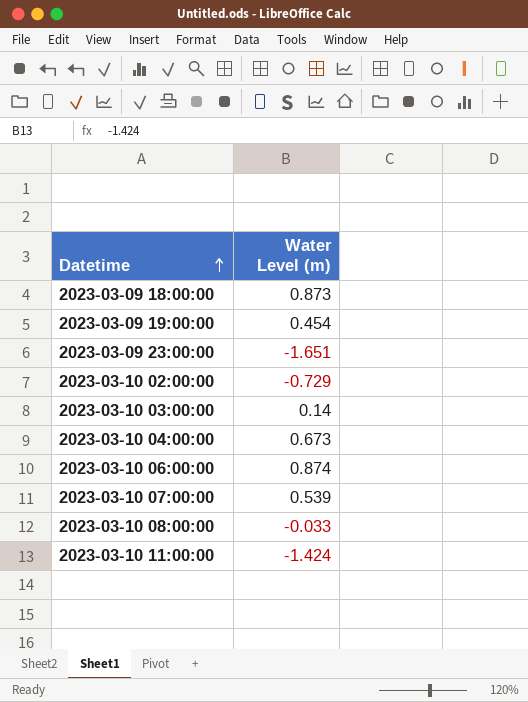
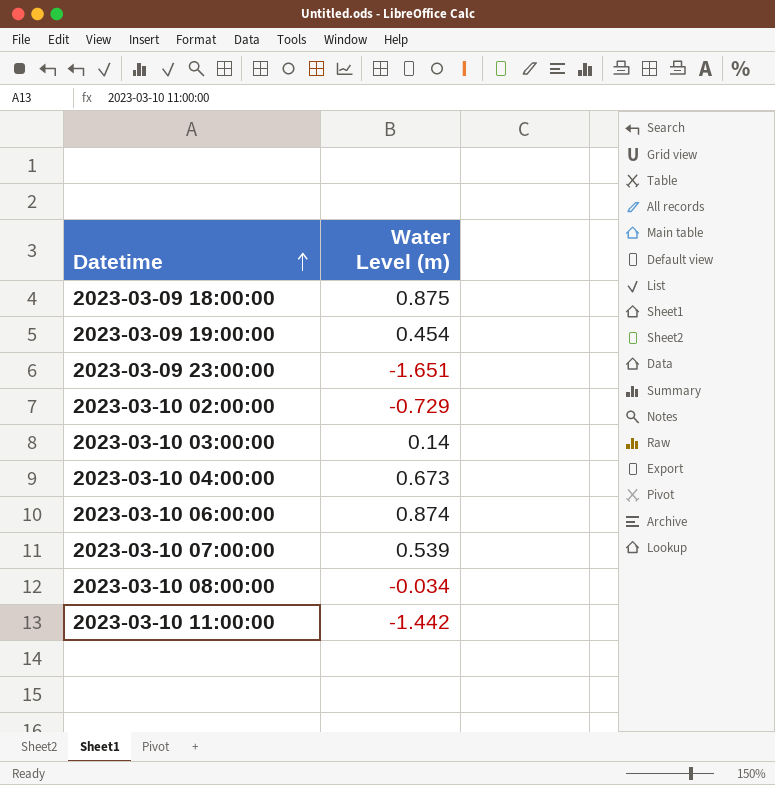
2023-03-09 18:00:00 | Water Level (m): 0.873 -> 0.875
2023-03-10 08:00:00 | Water Level (m): -0.033 -> -0.034
2023-03-10 11:00:00 | Water Level (m): -1.424 -> -1.442

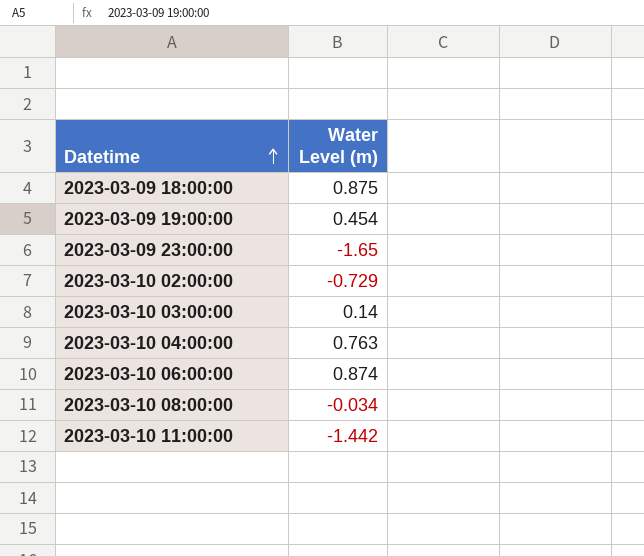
row 2023-03-10 07:00:00: 0.539 -> none
2023-03-09 23:00:00 | Water Level (m): -1.651 -> -1.65
2023-03-10 04:00:00 | Water Level (m): 0.673 -> 0.763

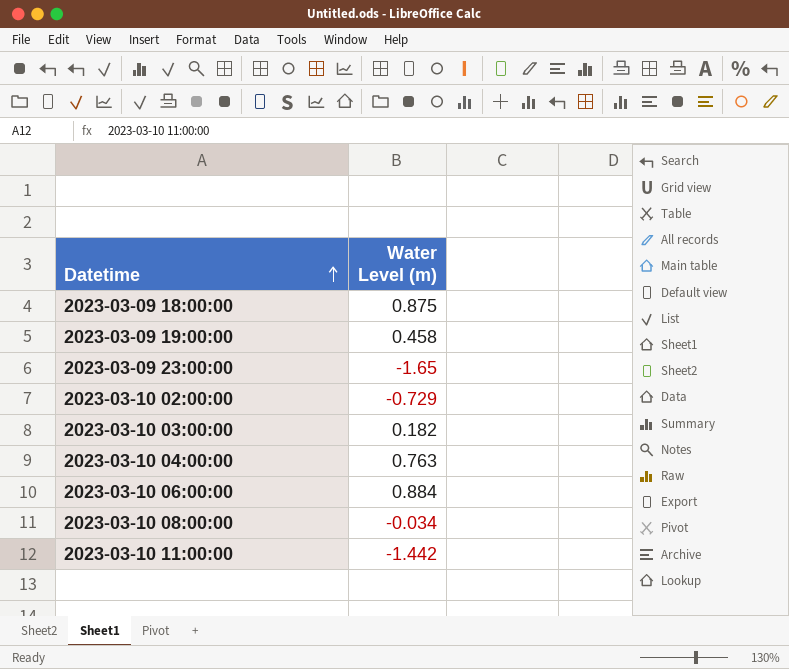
2023-03-09 19:00:00 | Water Level (m): 0.454 -> 0.458
2023-03-10 03:00:00 | Water Level (m): 0.14 -> 0.182
2023-03-10 06:00:00 | Water Level (m): 0.874 -> 0.884

